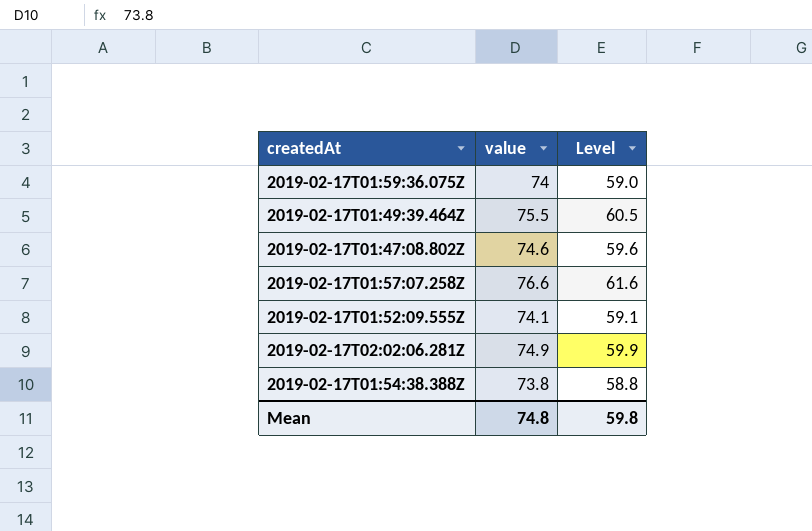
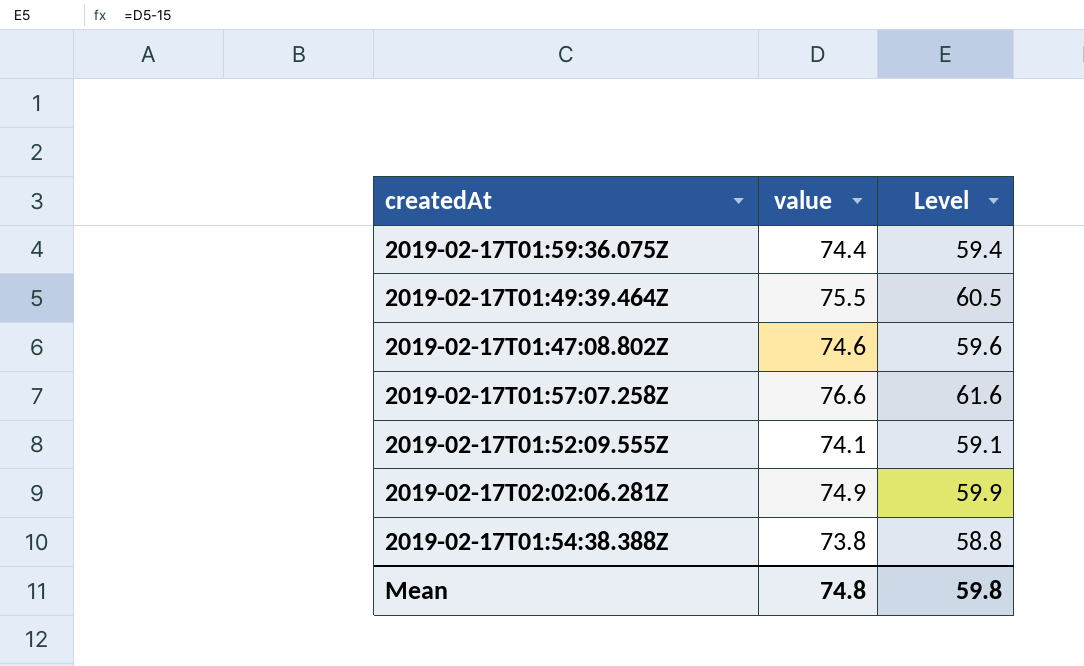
2019-02-17T01:59:36.075Z | value: 74 -> 74.4
2019-02-17T01:59:36.075Z | Level: 59.0 -> 59.4

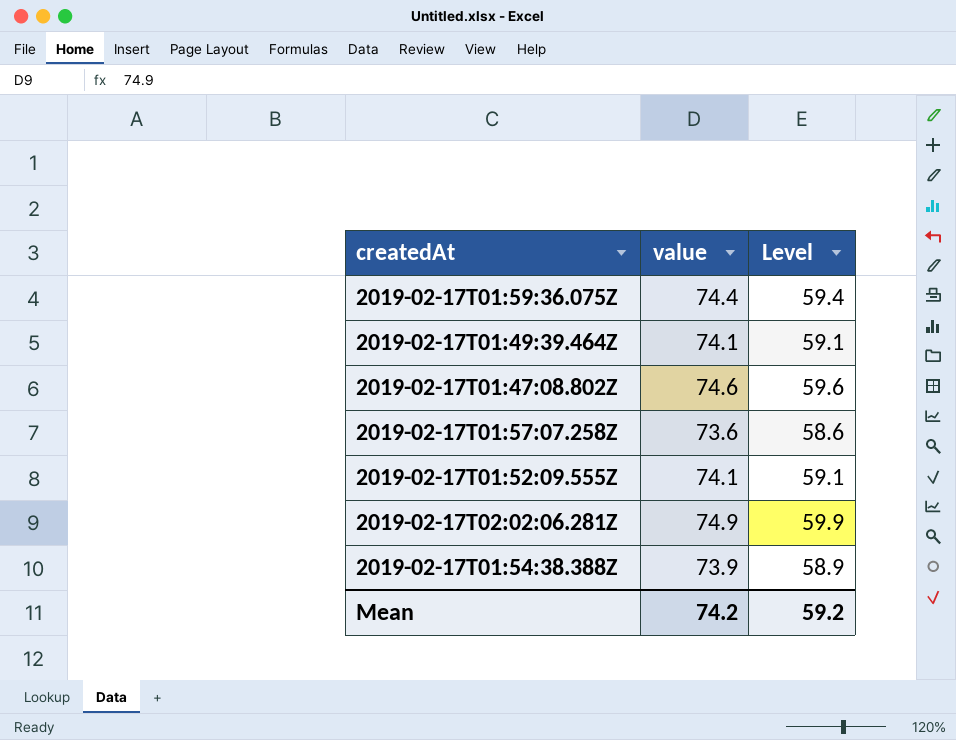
2019-02-17T01:49:39.464Z | value: 75.5 -> 74.1
2019-02-17T01:49:39.464Z | Level: 60.5 -> 59.1
2019-02-17T01:57:07.258Z | value: 76.6 -> 73.6
2019-02-17T01:57:07.258Z | Level: 61.6 -> 58.6
2019-02-17T01:54:38.388Z | value: 73.8 -> 73.9
2019-02-17T01:54:38.388Z | Level: 58.8 -> 58.9
Mean | value: 74.8 -> 74.2
Mean | Level: 59.8 -> 59.2

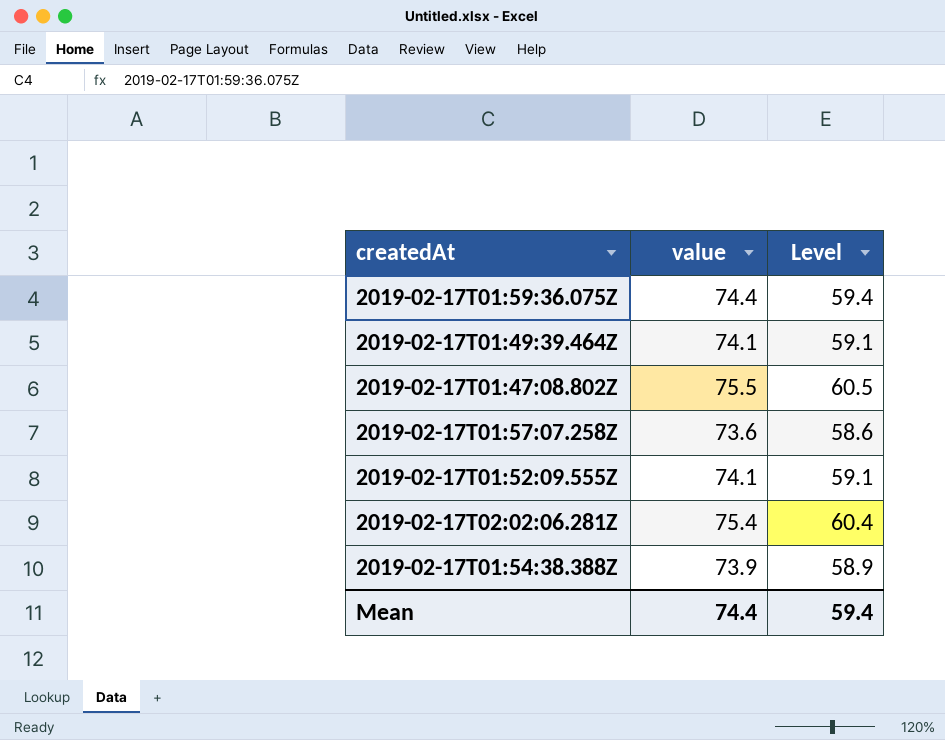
2019-02-17T01:47:08.802Z | value: 74.6 -> 75.5
2019-02-17T01:47:08.802Z | Level: 59.6 -> 60.5
2019-02-17T02:02:06.281Z | value: 74.9 -> 75.4
2019-02-17T02:02:06.281Z | Level: 59.9 -> 60.4
Mean | value: 74.2 -> 74.4
Mean | Level: 59.2 -> 59.4

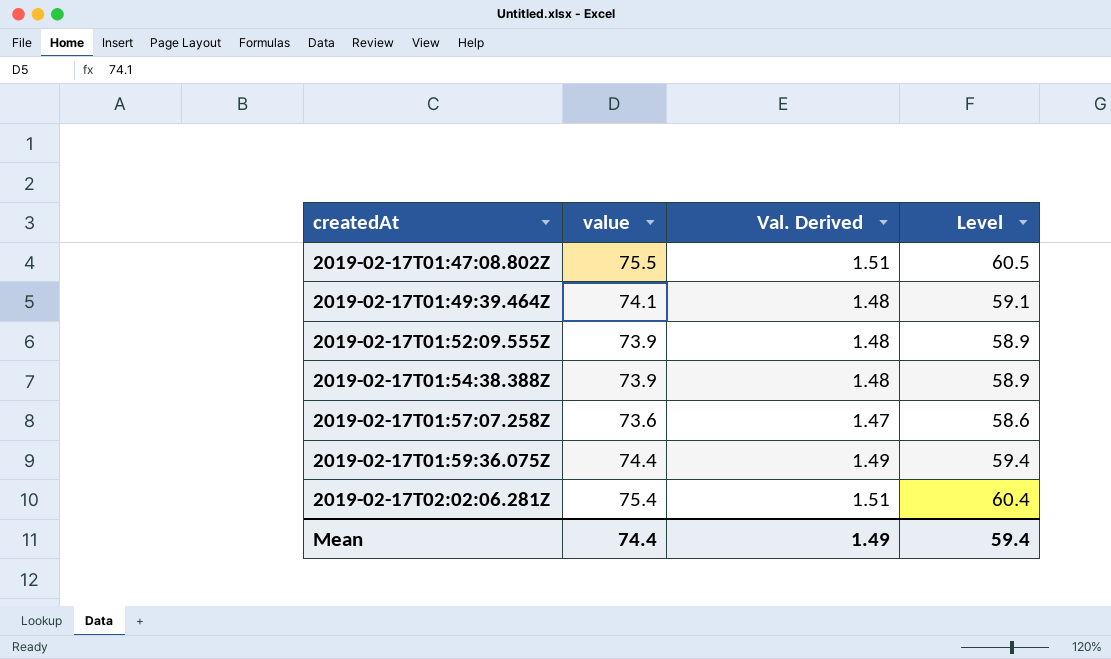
row order: none -> createdAt ascending
column Val. Derived | formula: none -> [value] * 0.02
2019-02-17T01:52:09.555Z | value: 74.1 -> 73.9
2019-02-17T01:52:09.555Z | Level: 59.1 -> 58.9

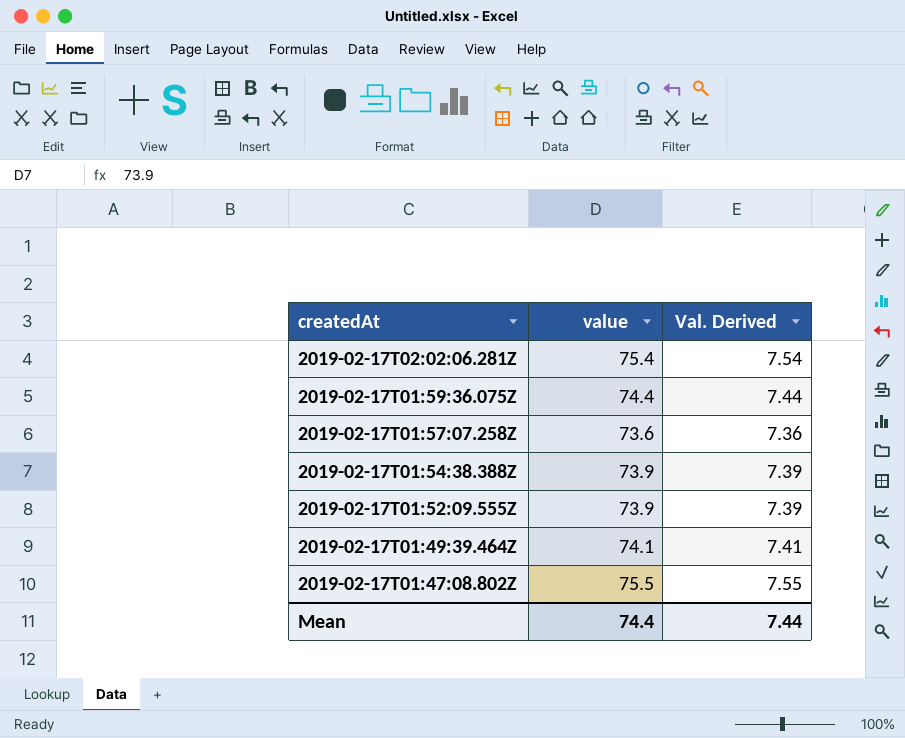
row order: createdAt ascending -> createdAt descending
column Level | formula: [value] - 15 -> none
column Val. Derived | formula: [value] * 0.02 -> [value] * 0.1
Mean | Val. Derived: 1.49 -> 7.44

